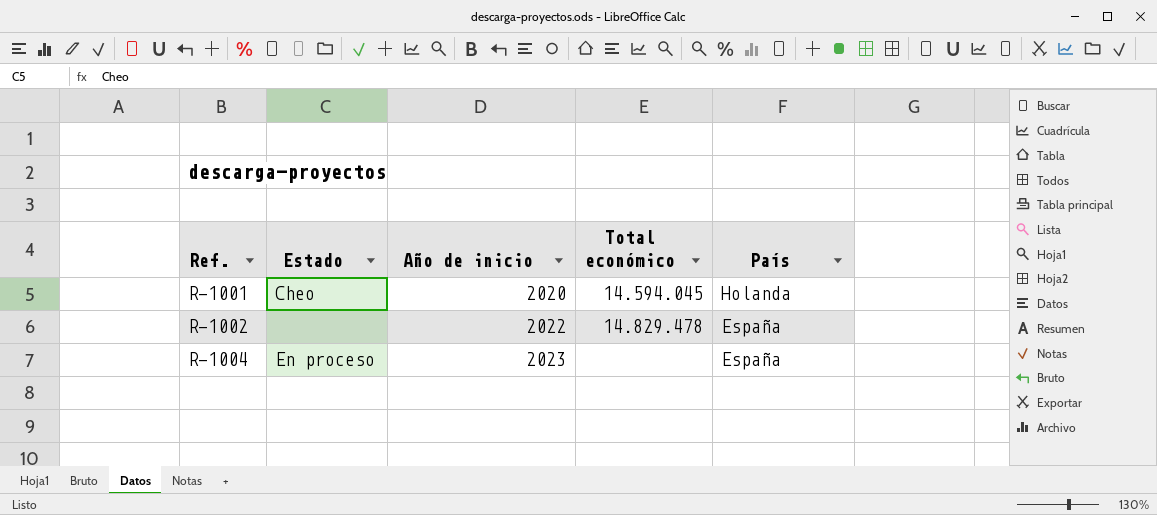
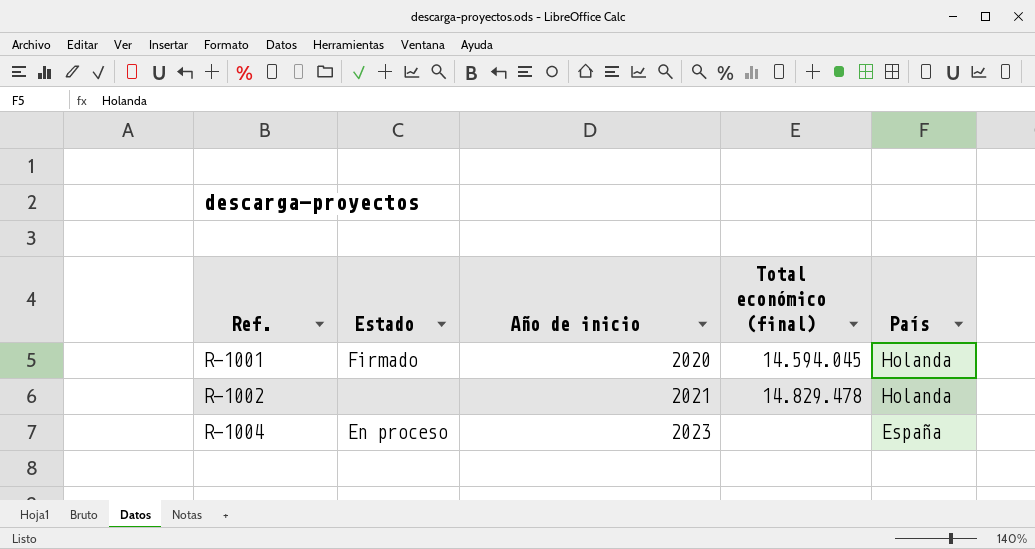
column name: Total económico -> Total económico (final)
R-1001 | Estado: Cheo -> Firmado
R-1002 | Año de inicio: 2022 -> 2021
R-1002 | País: España -> Holanda

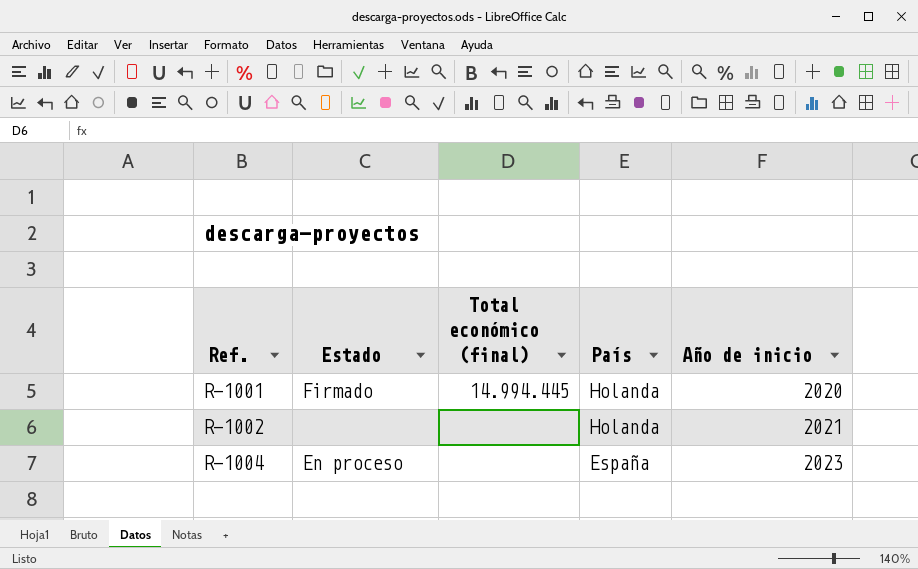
column Año de inicio | position: 3 -> 5
R-1001 | Total económico (final): 14.594.045 -> 14.994.445
R-1002 | Total económico (final): 14.829.478 -> none

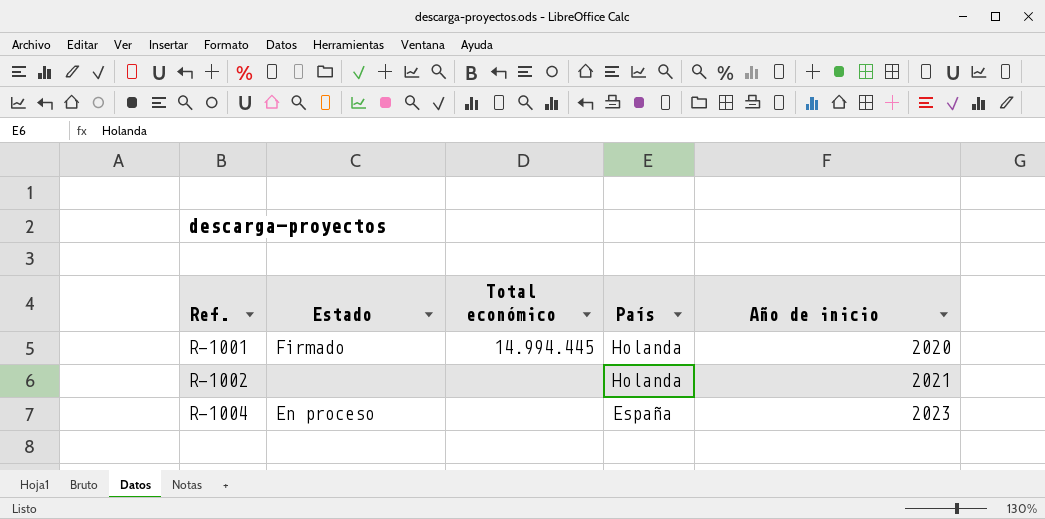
column name: Total económico (final) -> Total económico

